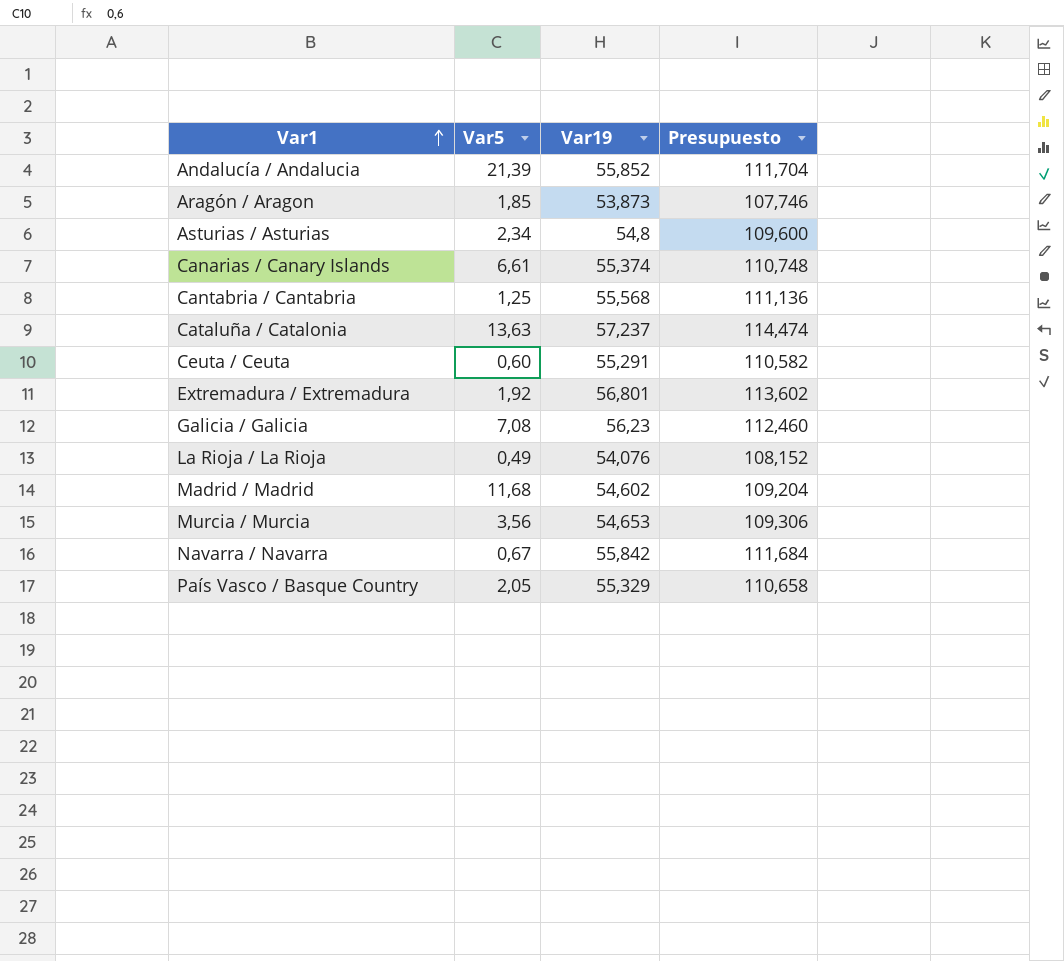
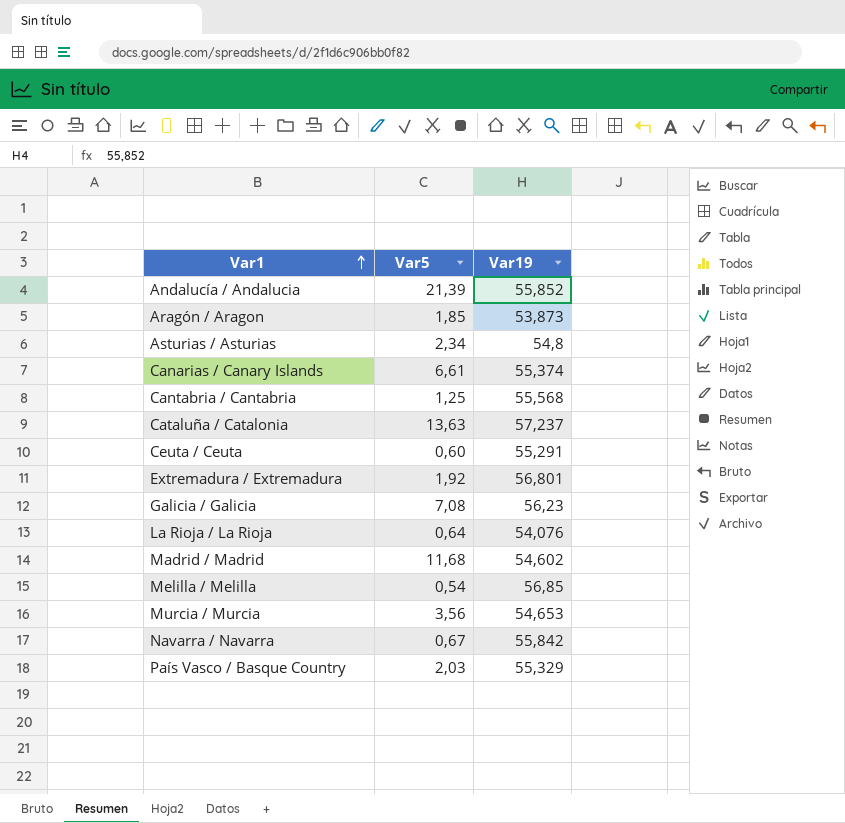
column Presupuesto | formula: [Var19] * 2 -> none
La Rioja / La Rioja | Var5: 0,49 -> 0,64
row Melilla / Melilla: none -> 0,54 | 56,85
País Vasco / Basque Country | Var5: 2,05 -> 2,03

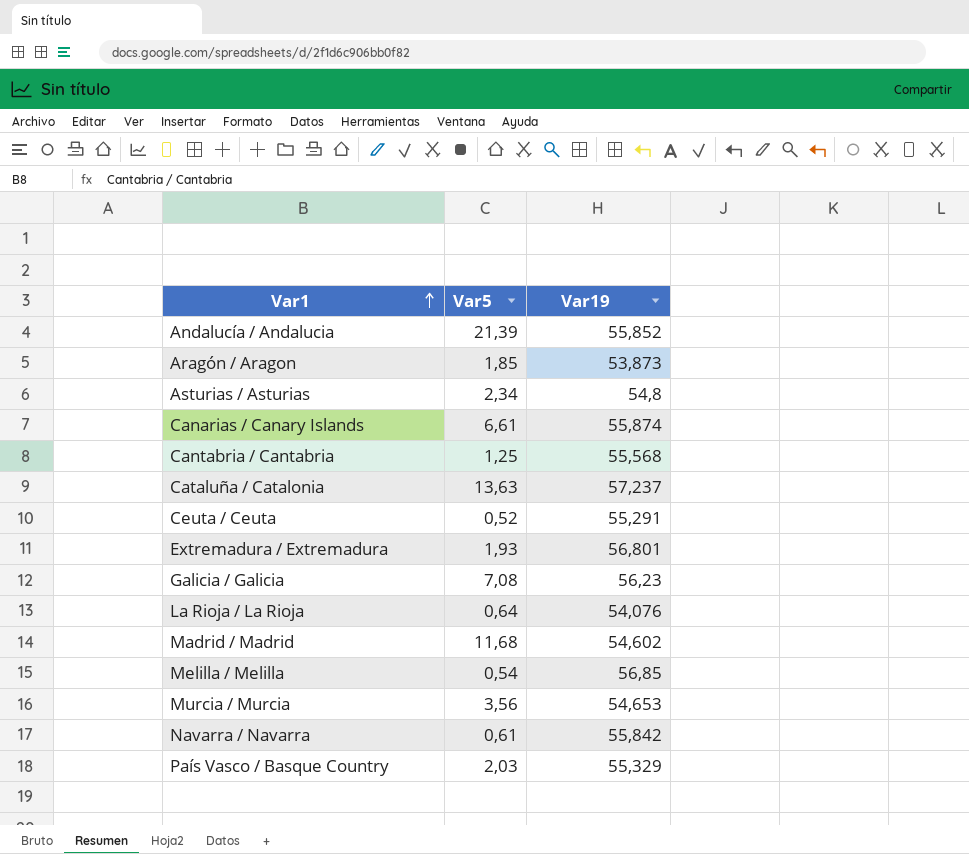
Canarias / Canary Islands | Var19: 55,374 -> 55,874
Ceuta / Ceuta | Var5: 0,60 -> 0,52
Extremadura / Extremadura | Var5: 1,92 -> 1,93
Navarra / Navarra | Var5: 0,67 -> 0,61

